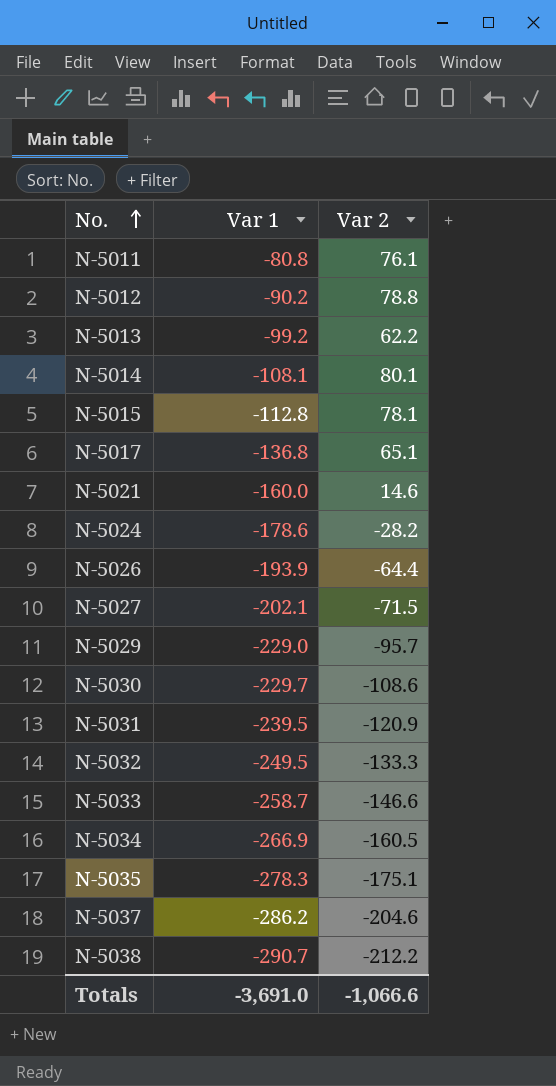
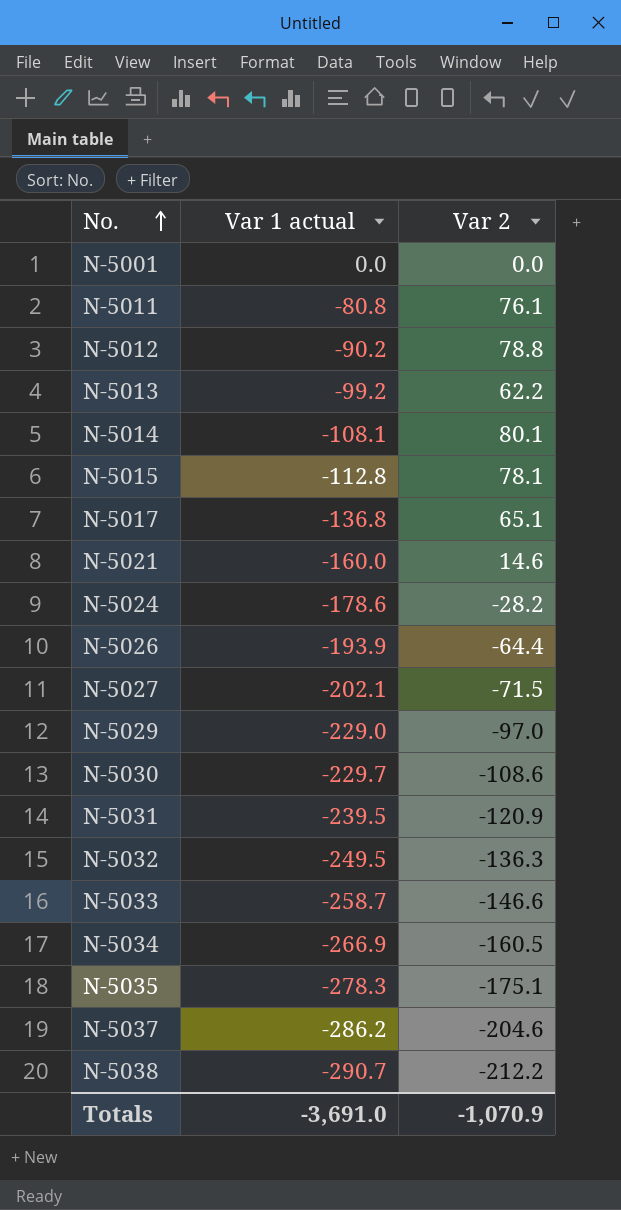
column name: Var 1 -> Var 1 actual
row N-5001: none -> 0.0 | 0.0
N-5029 | Var 2: -95.7 -> -97.0
N-5032 | Var 2: -133.3 -> -136.3
Totals | Var 2: -1,066.6 -> -1,070.9

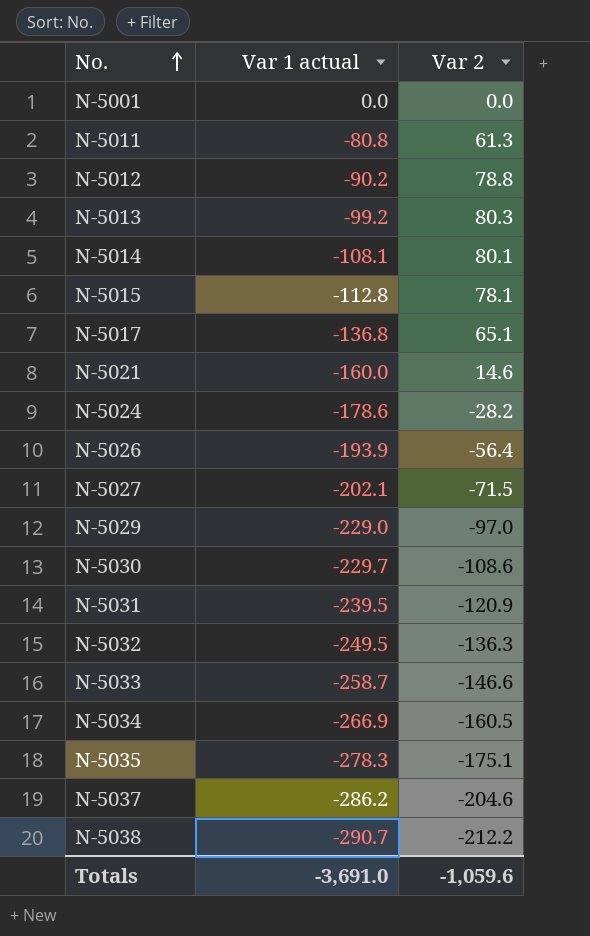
N-5011 | Var 2: 76.1 -> 61.3
N-5013 | Var 2: 62.2 -> 80.3
N-5026 | Var 2: -64.4 -> -56.4
Totals | Var 2: -1,070.9 -> -1,059.6

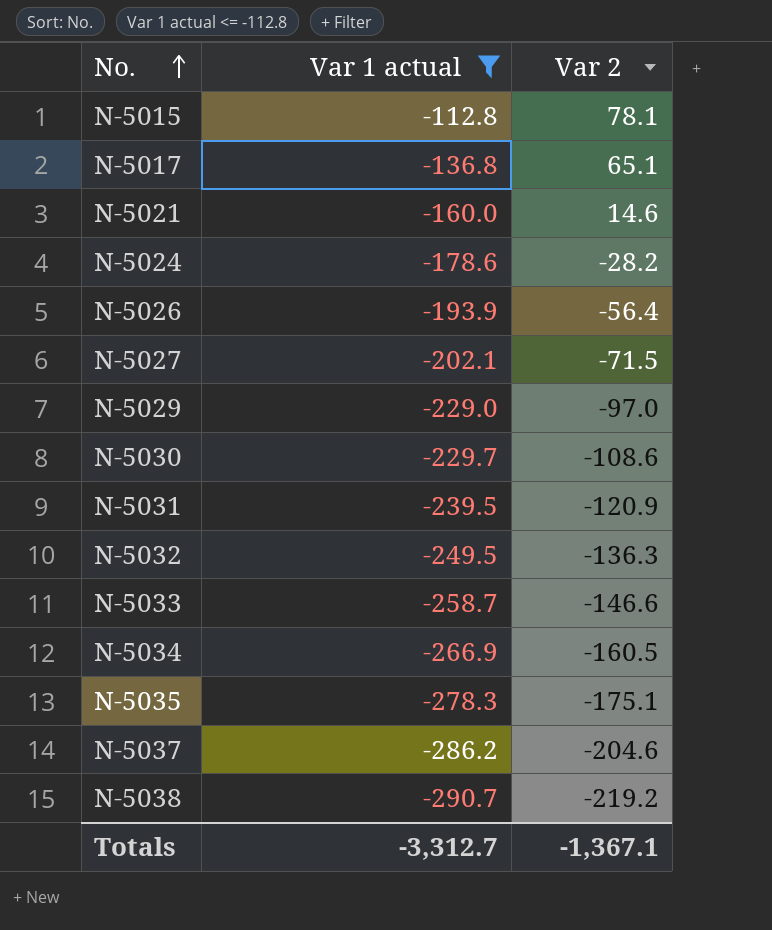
filter: none -> Var 1 actual <= -112.8
N-5038 | Var 2: -212.2 -> -219.2
Totals | Var 1 actual: -3,691.0 -> -3,312.7
Totals | Var 2: -1,059.6 -> -1,367.1

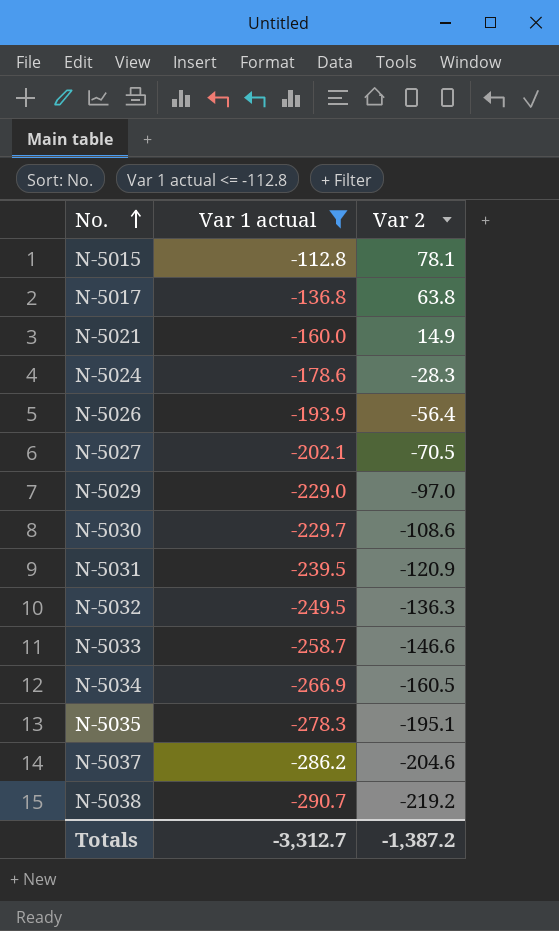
N-5017 | Var 2: 65.1 -> 63.8
N-5021 | Var 2: 14.6 -> 14.9
N-5024 | Var 2: -28.2 -> -28.3
N-5027 | Var 2: -71.5 -> -70.5
N-5035 | Var 2: -175.1 -> -195.1
Totals | Var 2: -1,367.1 -> -1,387.2

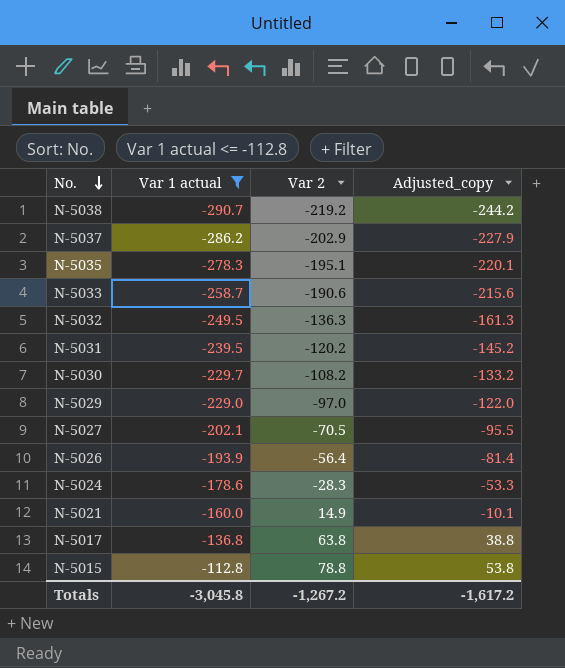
row order: No. ascending -> No. descending
column Adjusted_copy | formula: none -> [Var 2] - 25
row N-5034: -266.9 | -160.5 -> none
N-5037 | Var 2: -204.6 -> -202.9
N-5033 | Var 2: -146.6 -> -190.6
N-5031 | Var 2: -120.9 -> -120.2
N-5030 | Var 2: -108.6 -> -108.2
N-5015 | Var 2: 78.1 -> 78.8
Totals | Var 1 actual: -3,312.7 -> -3,045.8
Totals | Var 2: -1,387.2 -> -1,267.2

